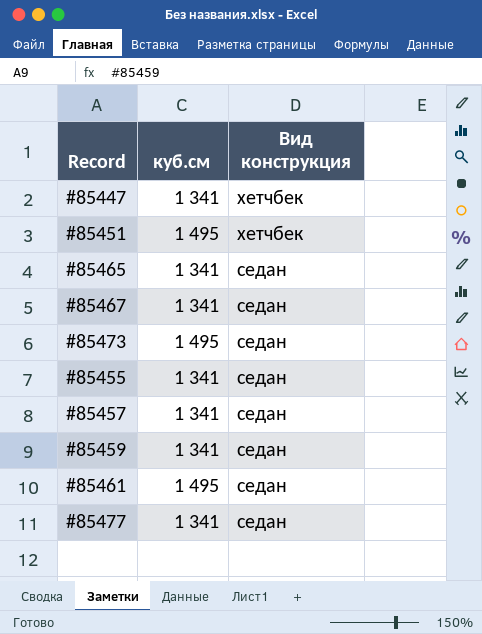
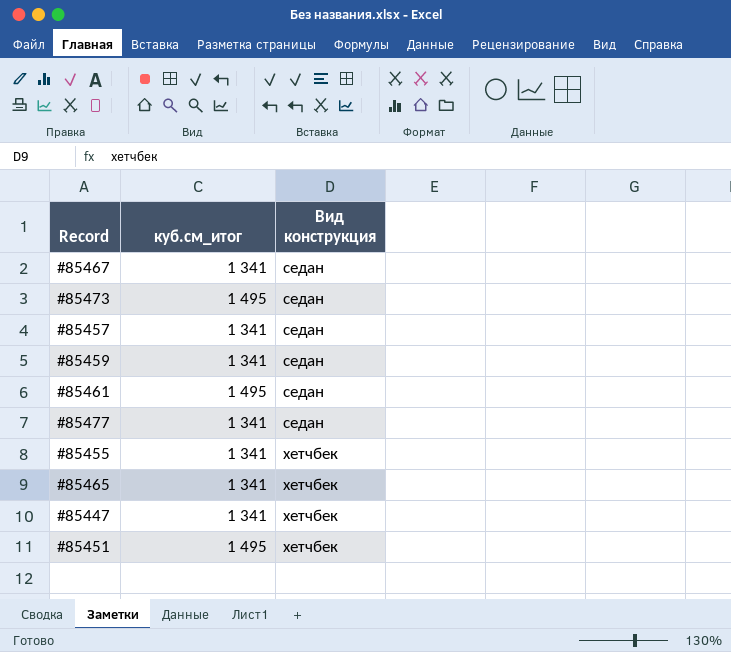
row order: Вид конструкция descending -> Вид конструкция ascending
column name: куб.см -> куб.см_итог
#85455 | Вид конструкция: седан -> хетчбек
#85465 | Вид конструкция: седан -> хетчбек

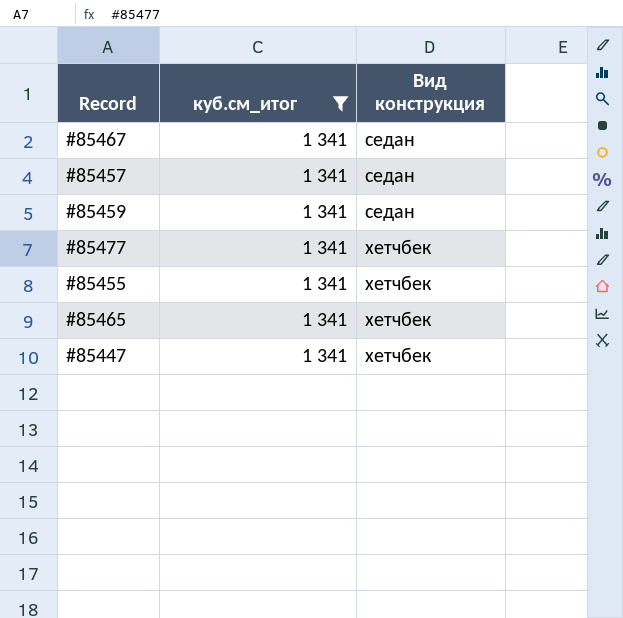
filter: none -> куб.см_итог = 1 341
#85477 | Вид конструкция: седан -> хетчбек

